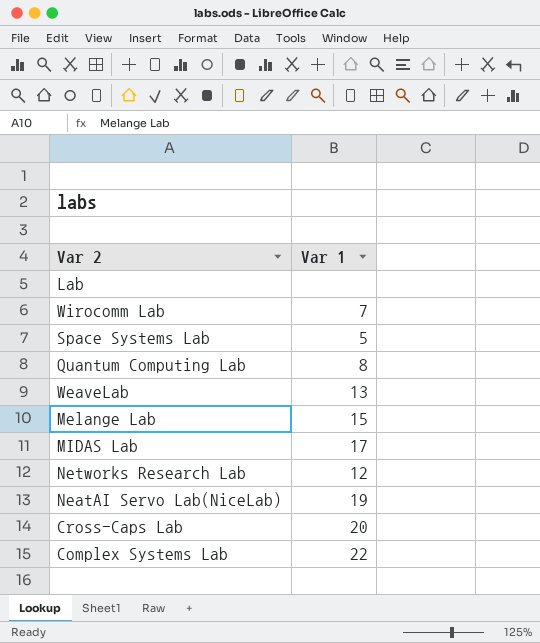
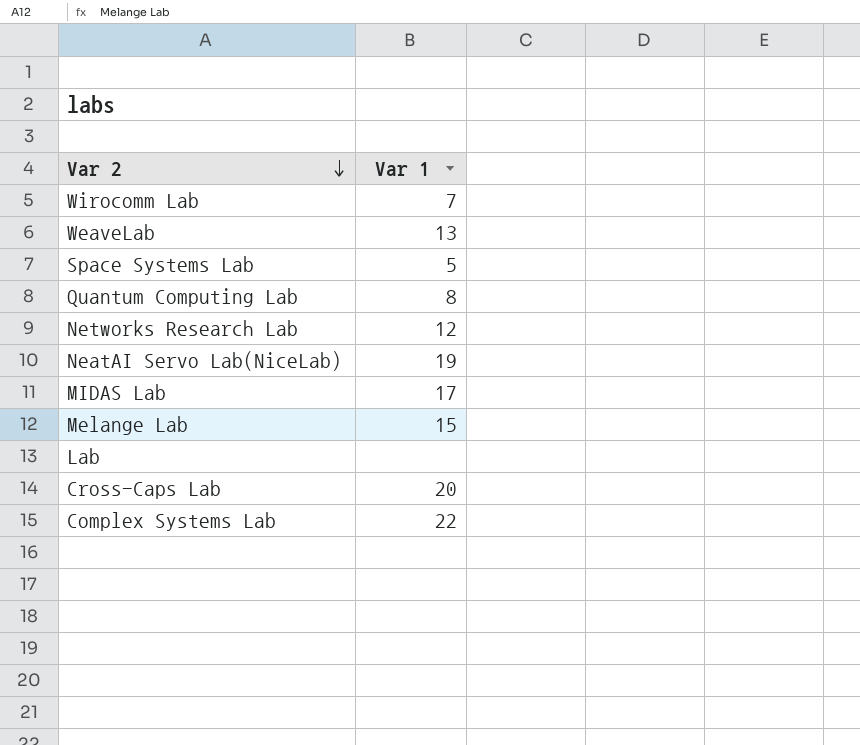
row order: none -> Var 2 descending

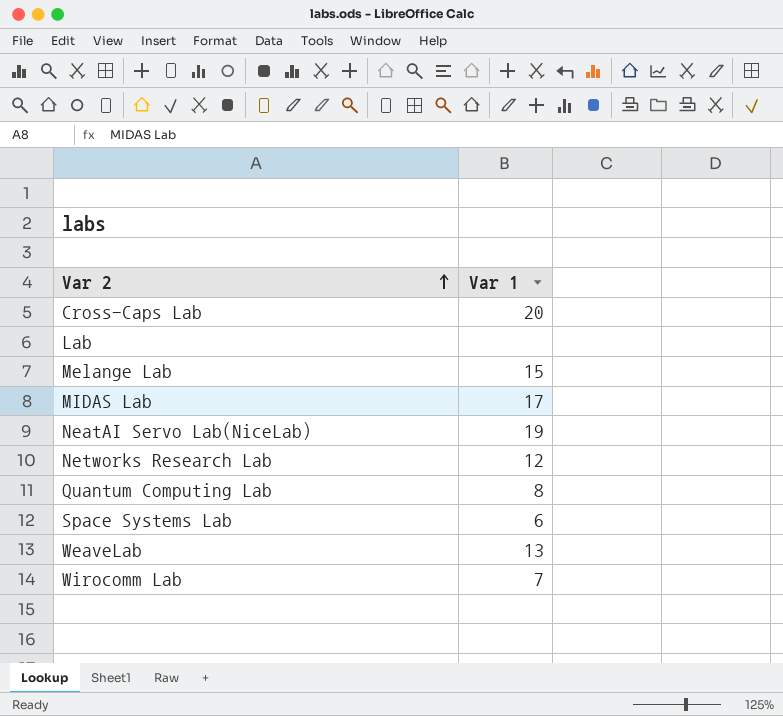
row order: Var 2 descending -> Var 2 ascending
row Complex Systems Lab: 22 -> none
Space Systems Lab | Var 1: 5 -> 6

